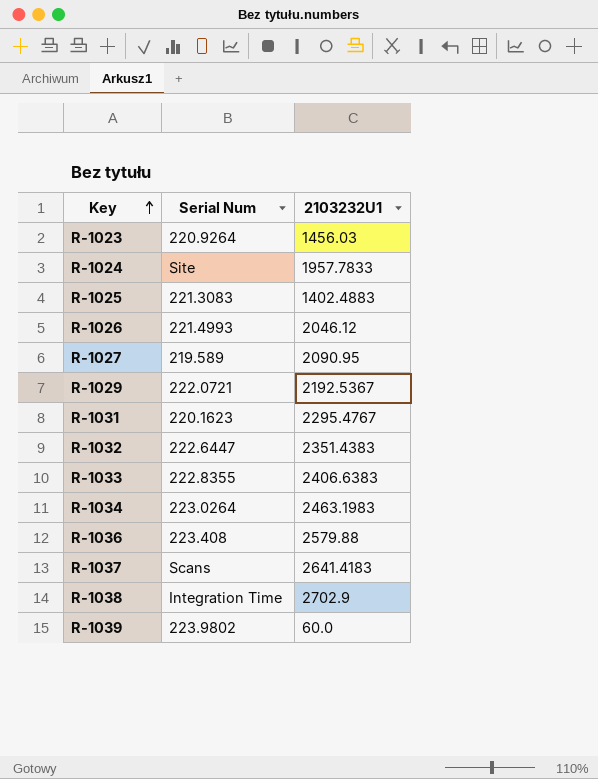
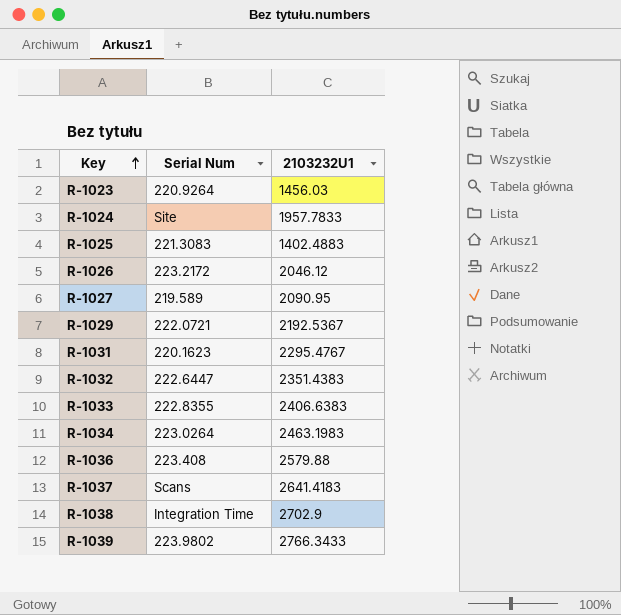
R-1026 | Serial Num: 221.4993 -> 223.2172
R-1039 | 2103232U1: 60.0 -> 2766.3433

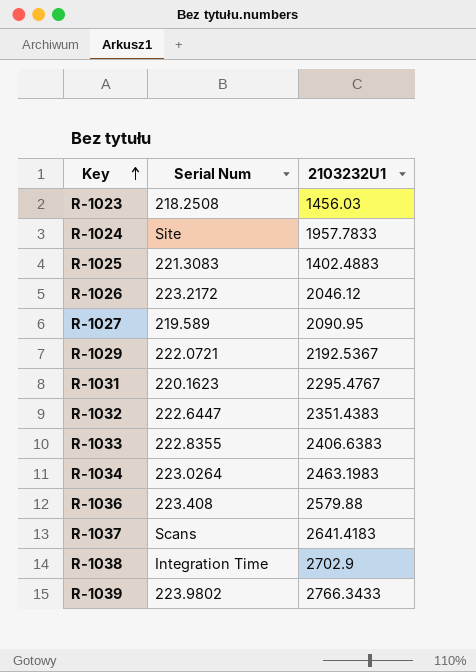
R-1023 | Serial Num: 220.9264 -> 218.2508

